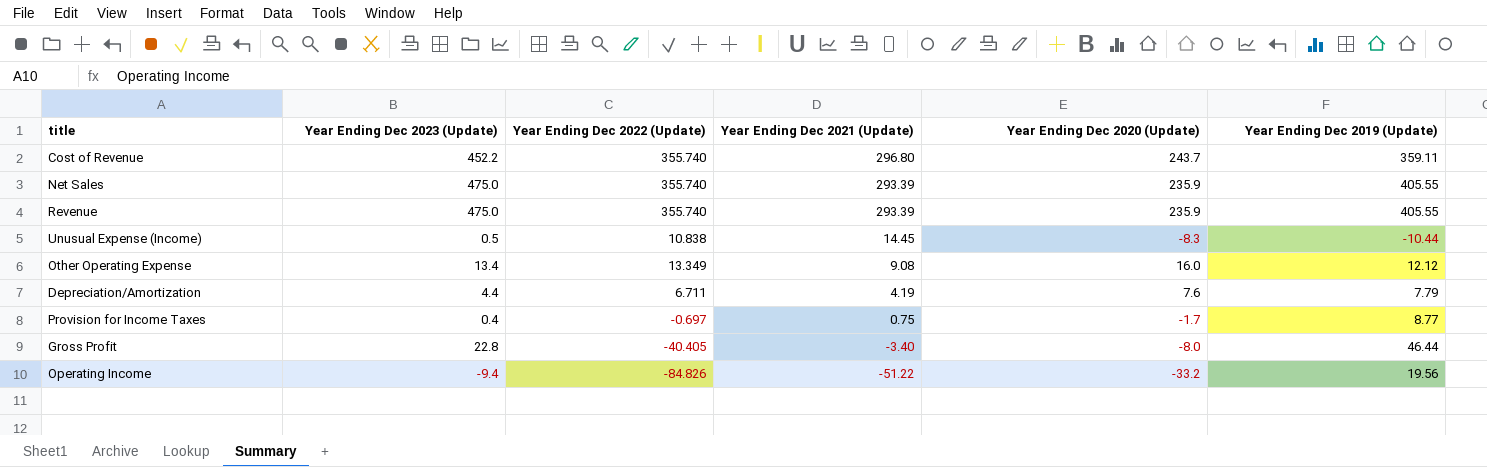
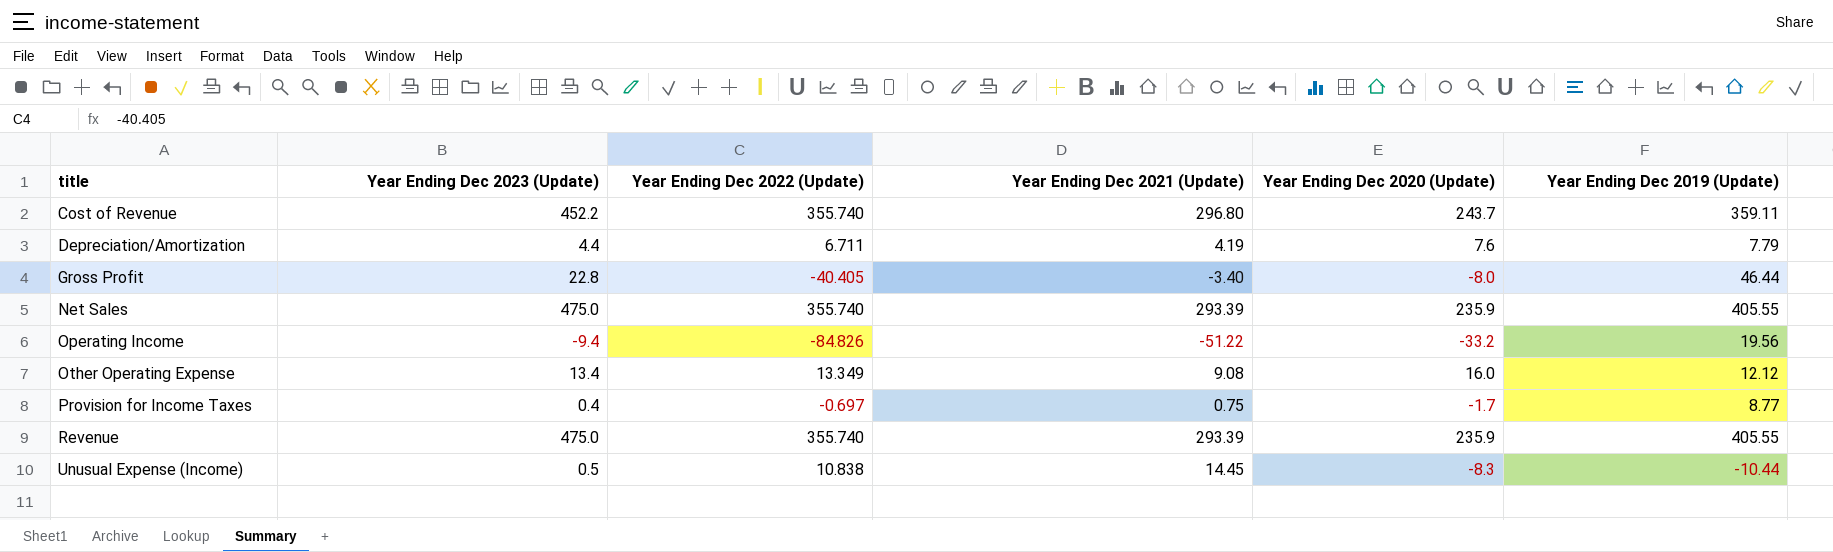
row order: Year Ending Dec 2021 (Update) descending -> title ascending

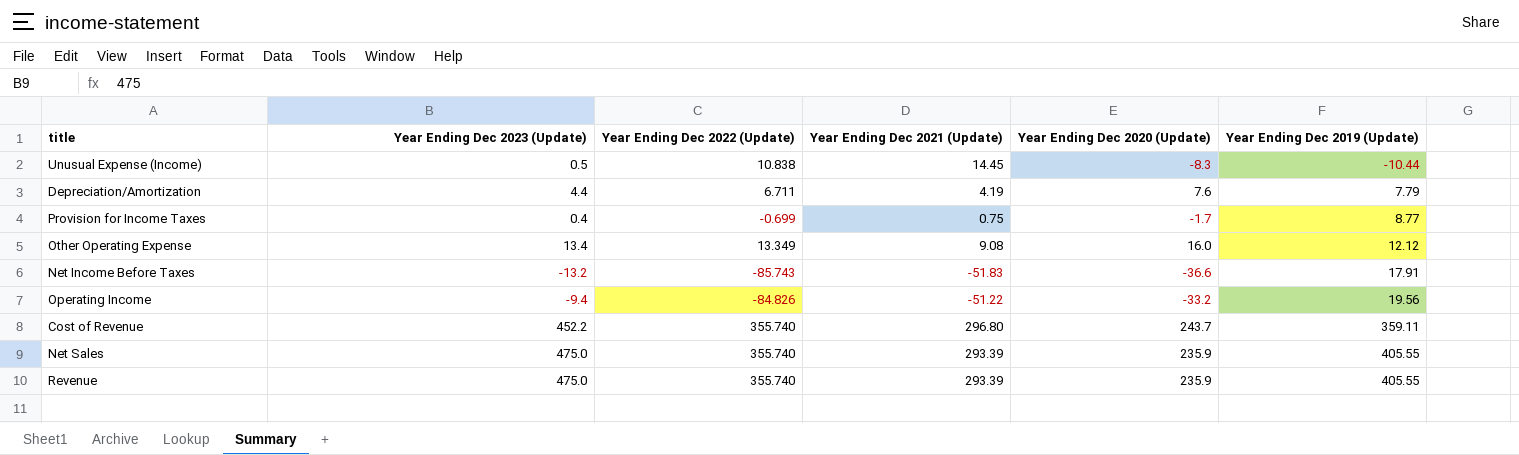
row order: title ascending -> Year Ending Dec 2019 (Update) ascending
row Gross Profit: 22.8 | -40.405 | -3.40 | -8.0 | 46.44 -> none
Provision for Income Taxes | Year Ending Dec 2022 (Update): -0.697 -> -0.699
row Net Income Before Taxes: none -> -13.2 | -85.743 | -51.83 | -36.6 | 17.91

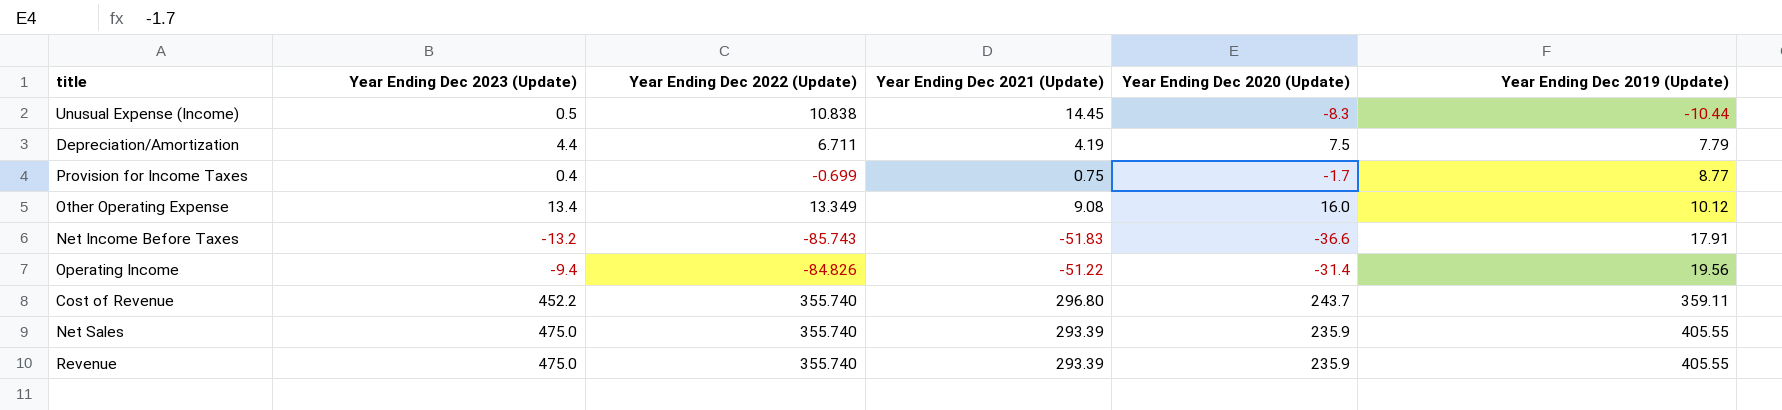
Depreciation/Amortization | Year Ending Dec 2020 (Update): 7.6 -> 7.5
Other Operating Expense | Year Ending Dec 2019 (Update): 12.12 -> 10.12
Operating Income | Year Ending Dec 2020 (Update): -33.2 -> -31.4

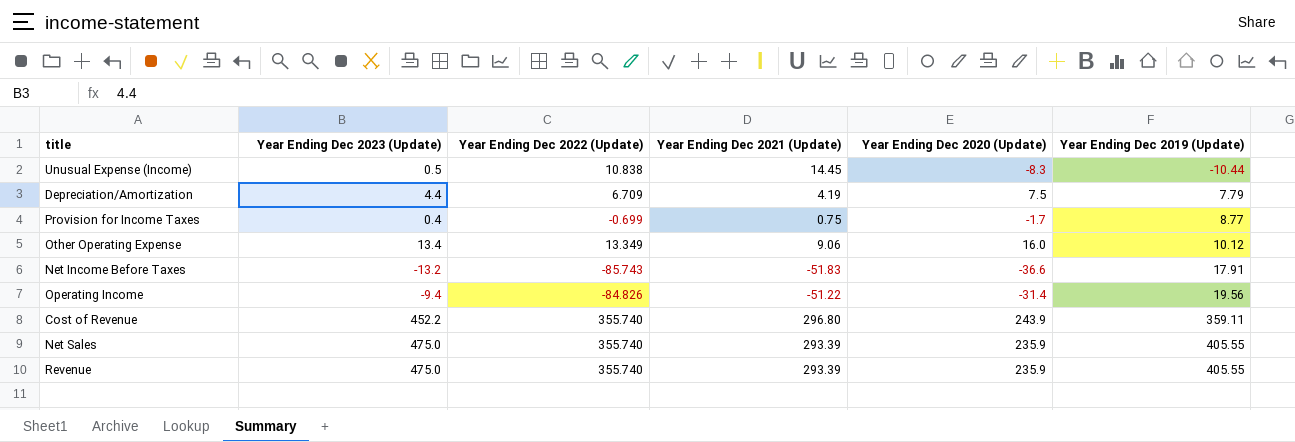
Depreciation/Amortization | Year Ending Dec 2022 (Update): 6.711 -> 6.709
Other Operating Expense | Year Ending Dec 2021 (Update): 9.08 -> 9.06
Cost of Revenue | Year Ending Dec 2020 (Update): 243.7 -> 243.9

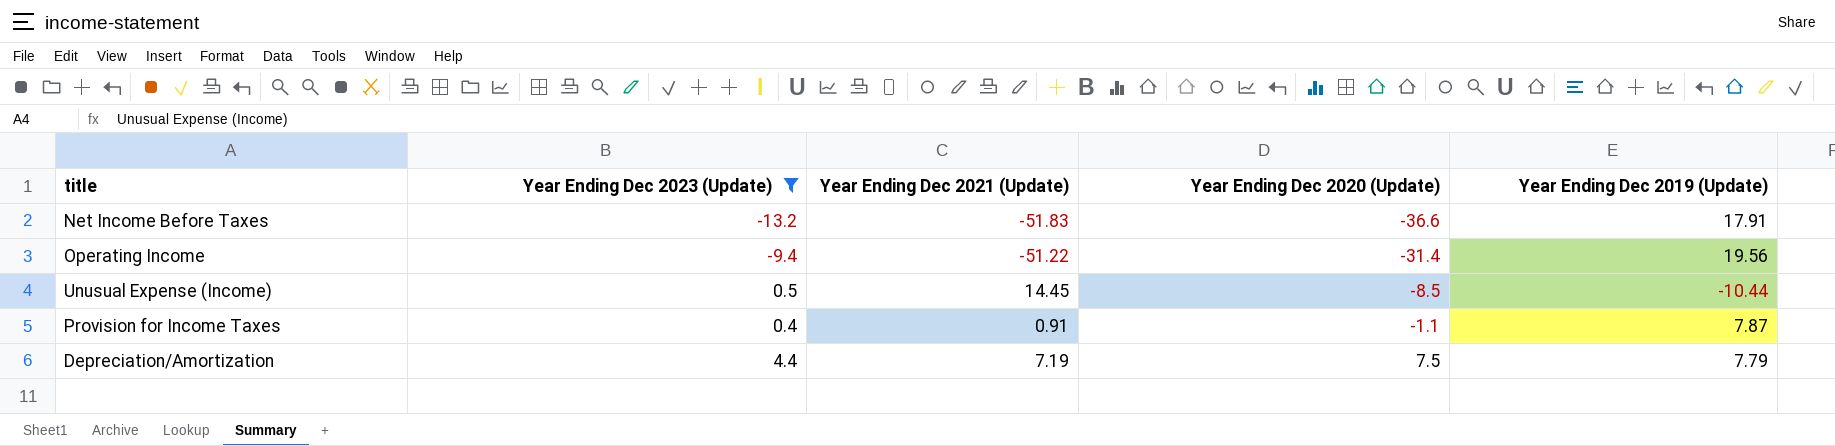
filter: none -> Year Ending Dec 2023 (Update) <= 4.4
row order: Year Ending Dec 2019 (Update) ascending -> Year Ending Dec 2020 (Update) ascending
column Year Ending Dec 2022 (Update) | position: 3 -> none
Unusual Expense (Income) | Year Ending Dec 2020 (Update): -8.3 -> -8.5
Provision for Income Taxes | Year Ending Dec 2021 (Update): 0.75 -> 0.91
Provision for Income Taxes | Year Ending Dec 2020 (Update): -1.7 -> -1.1
Provision for Income Taxes | Year Ending Dec 2019 (Update): 8.77 -> 7.87
Depreciation/Amortization | Year Ending Dec 2021 (Update): 4.19 -> 7.19

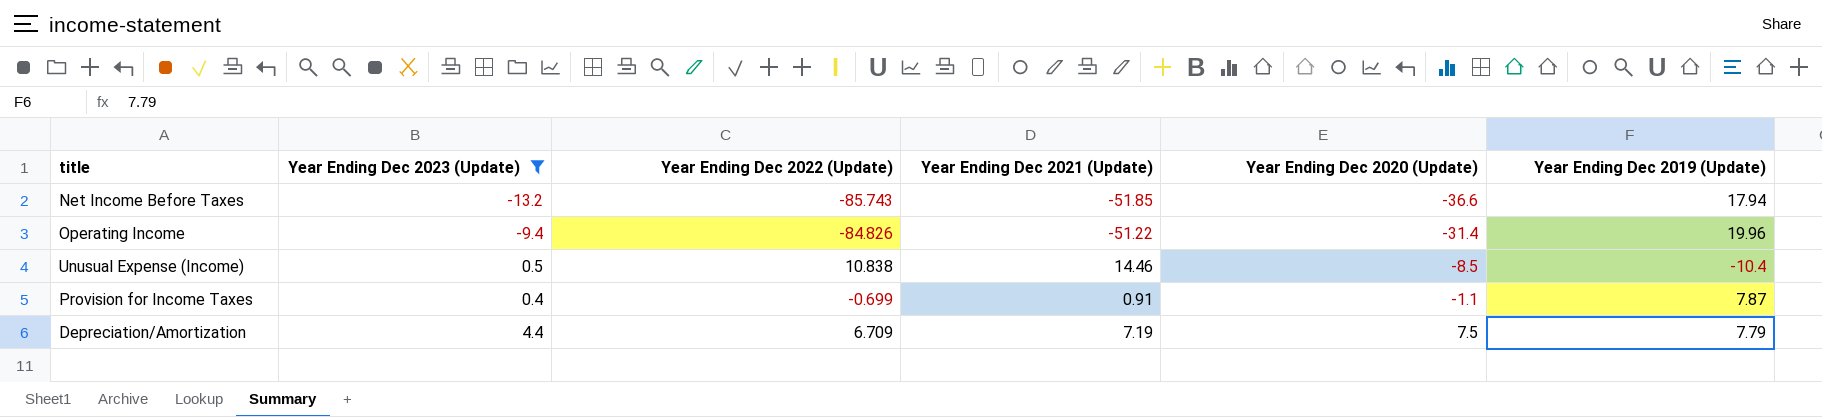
column Year Ending Dec 2022 (Update) | position: none -> 3
Net Income Before Taxes | Year Ending Dec 2021 (Update): -51.83 -> -51.85
Net Income Before Taxes | Year Ending Dec 2019 (Update): 17.91 -> 17.94
Operating Income | Year Ending Dec 2019 (Update): 19.56 -> 19.96
Unusual Expense (Income) | Year Ending Dec 2021 (Update): 14.45 -> 14.46
Unusual Expense (Income) | Year Ending Dec 2019 (Update): -10.44 -> -10.4

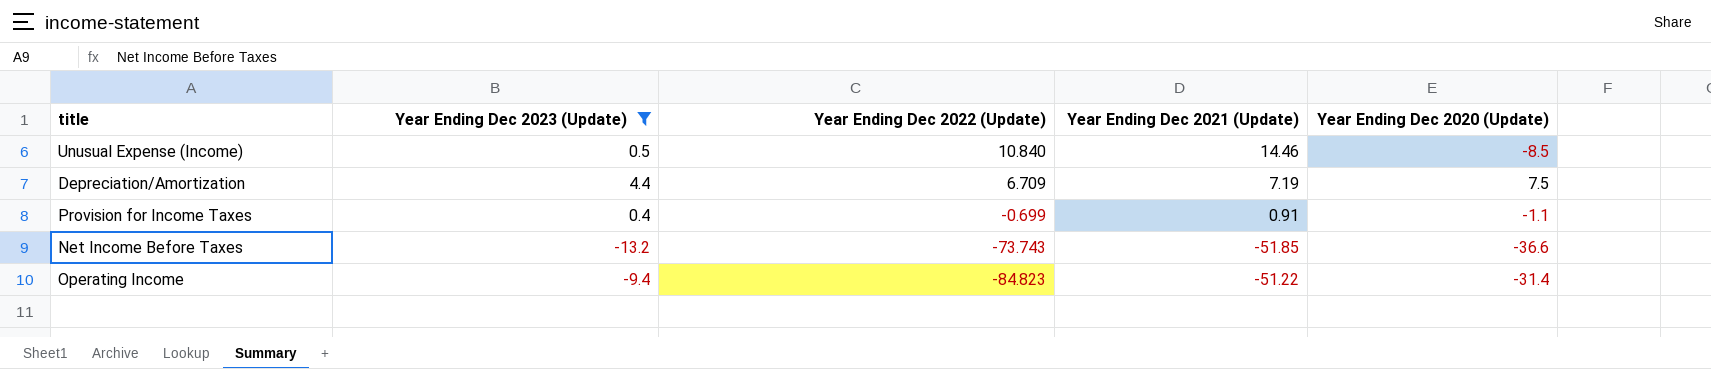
row order: Year Ending Dec 2020 (Update) ascending -> Year Ending Dec 2022 (Update) descending
column Year Ending Dec 2019 (Update) | position: 6 -> none
Unusual Expense (Income) | Year Ending Dec 2022 (Update): 10.838 -> 10.840
Net Income Before Taxes | Year Ending Dec 2022 (Update): -85.743 -> -73.743
Operating Income | Year Ending Dec 2022 (Update): -84.826 -> -84.823

